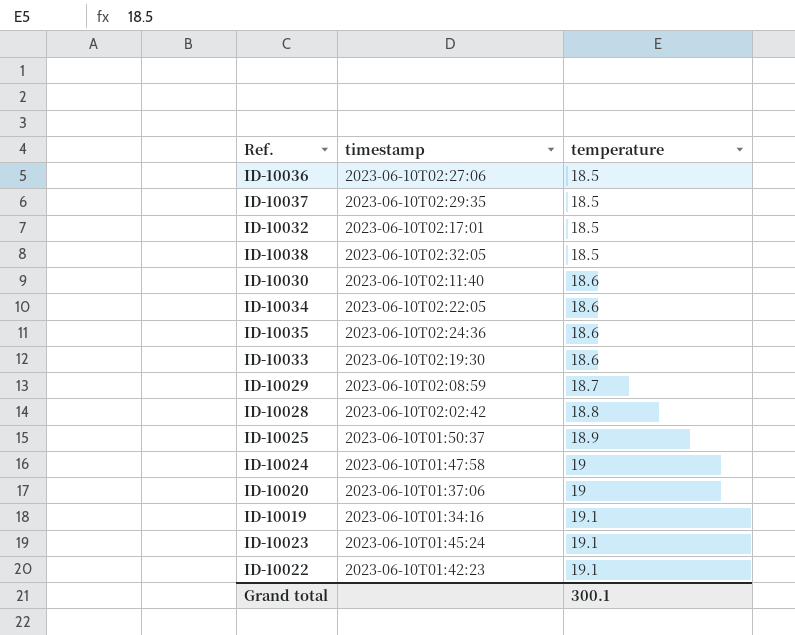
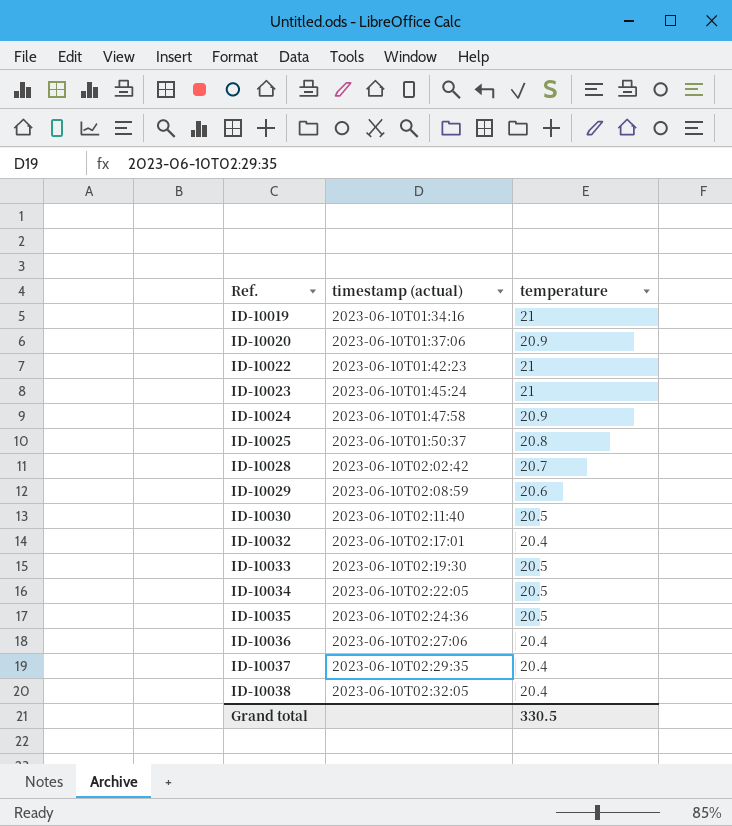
row order: temperature ascending -> Ref. ascending
column name: timestamp -> timestamp (actual)
ID-10019 | temperature: 19.1 -> 21
ID-10020 | temperature: 19 -> 20.9
ID-10022 | temperature: 19.1 -> 21
ID-10023 | temperature: 19.1 -> 21
ID-10024 | temperature: 19 -> 20.9
ID-10025 | temperature: 18.9 -> 20.8
ID-10028 | temperature: 18.8 -> 20.7
ID-10029 | temperature: 18.7 -> 20.6
ID-10030 | temperature: 18.6 -> 20.5
ID-10032 | temperature: 18.5 -> 20.4
ID-10033 | temperature: 18.6 -> 20.5
ID-10034 | temperature: 18.6 -> 20.5
ID-10035 | temperature: 18.6 -> 20.5
ID-10036 | temperature: 18.5 -> 20.4
ID-10037 | temperature: 18.5 -> 20.4
ID-10038 | temperature: 18.5 -> 20.4
Grand total | temperature: 300.1 -> 330.5

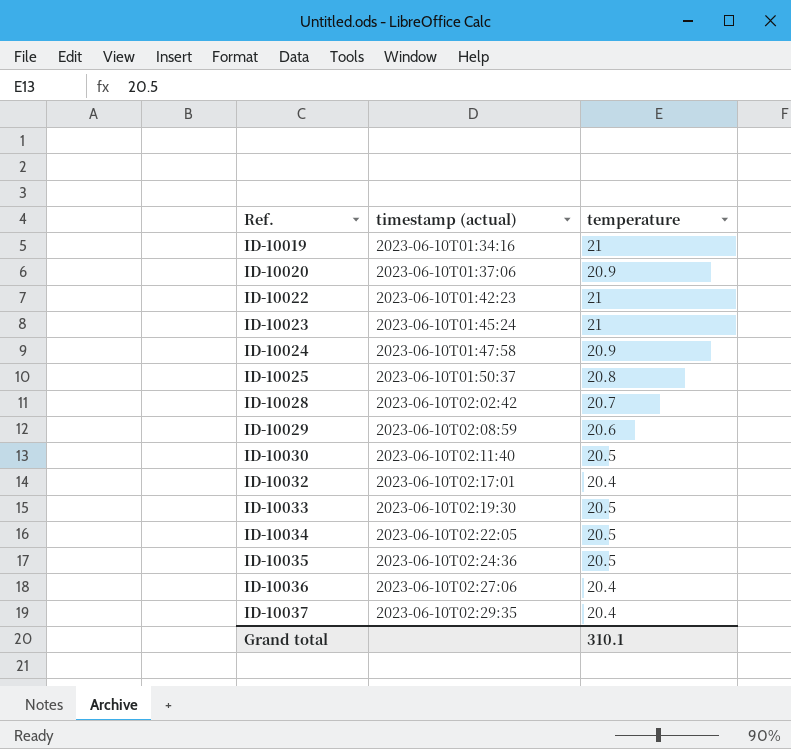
row ID-10038: 2023-06-10T02:32:05 | 20.4 -> none
Grand total | temperature: 330.5 -> 310.1

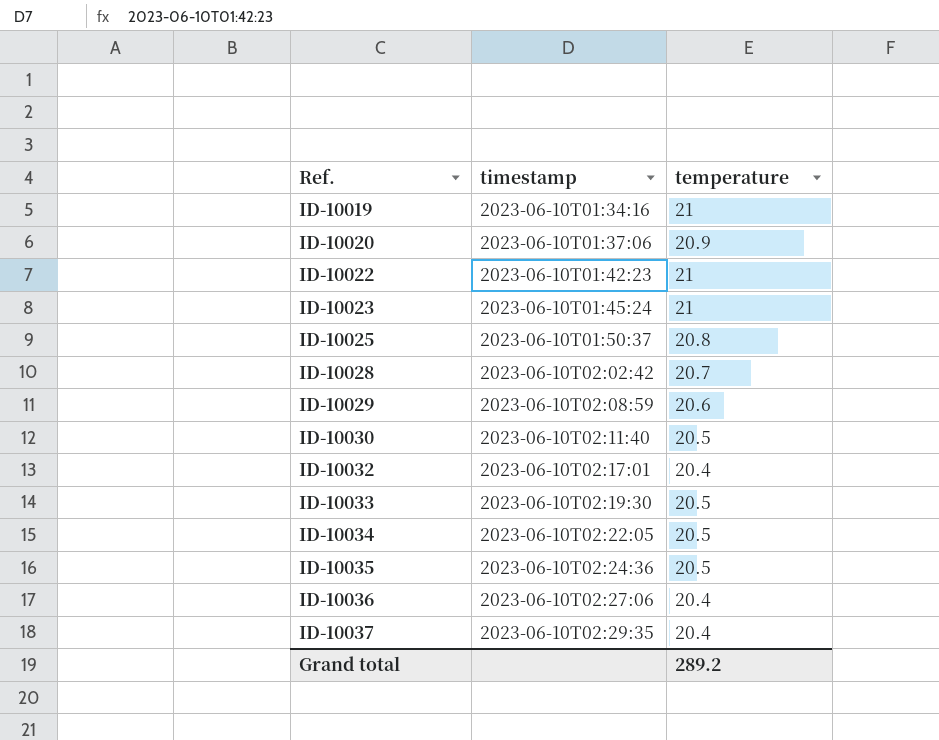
column name: timestamp (actual) -> timestamp
row ID-10024: 2023-06-10T01:47:58 | 20.9 -> none
Grand total | temperature: 310.1 -> 289.2

